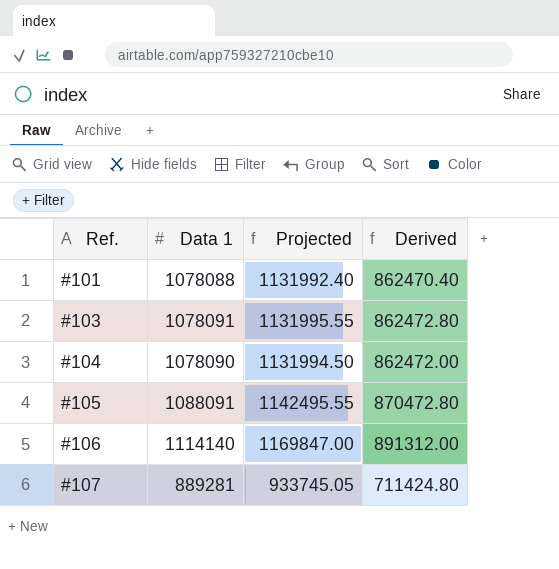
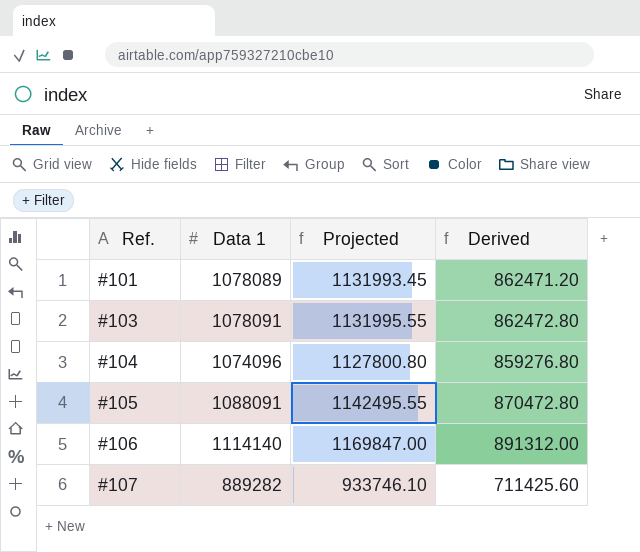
#101 | Data 1: 1078088 -> 1078089
#101 | Projected: 1131992.40 -> 1131993.45
#101 | Derived: 862470.40 -> 862471.20
#104 | Data 1: 1078090 -> 1074096
#104 | Projected: 1131994.50 -> 1127800.80
#104 | Derived: 862472.00 -> 859276.80
#107 | Data 1: 889281 -> 889282
#107 | Projected: 933745.05 -> 933746.10
#107 | Derived: 711424.80 -> 711425.60

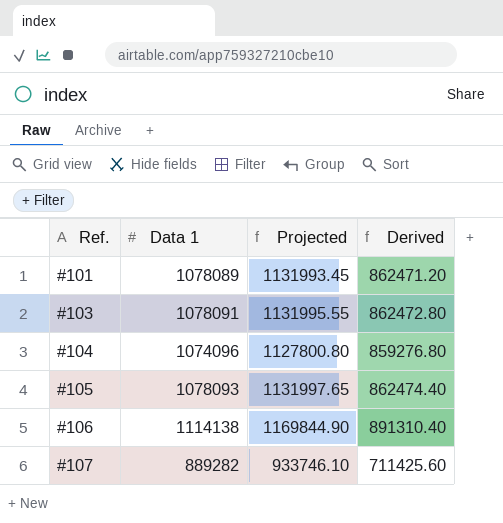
#105 | Data 1: 1088091 -> 1078093
#105 | Projected: 1142495.55 -> 1131997.65
#105 | Derived: 870472.80 -> 862474.40
#106 | Data 1: 1114140 -> 1114138
#106 | Projected: 1169847.00 -> 1169844.90
#106 | Derived: 891312.00 -> 891310.40

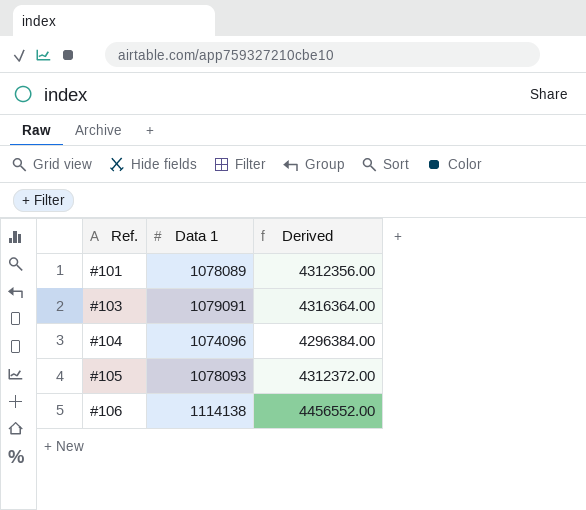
column Projected | formula: [Data 1] * 1.05 -> none
column Derived | formula: [Data 1] * 0.8 -> [Data 1] * 4
row #107: 889282 | 933746.10 | 711425.60 -> none
#103 | Data 1: 1078091 -> 1079091

